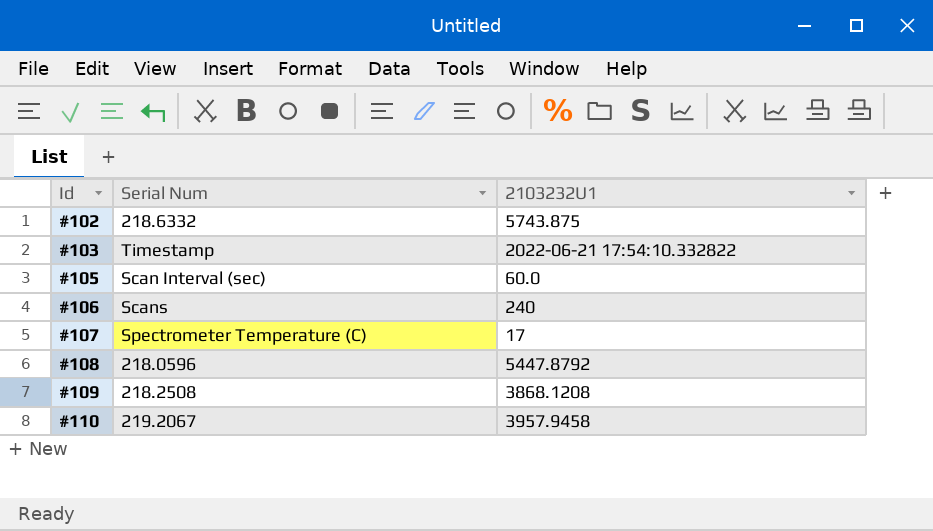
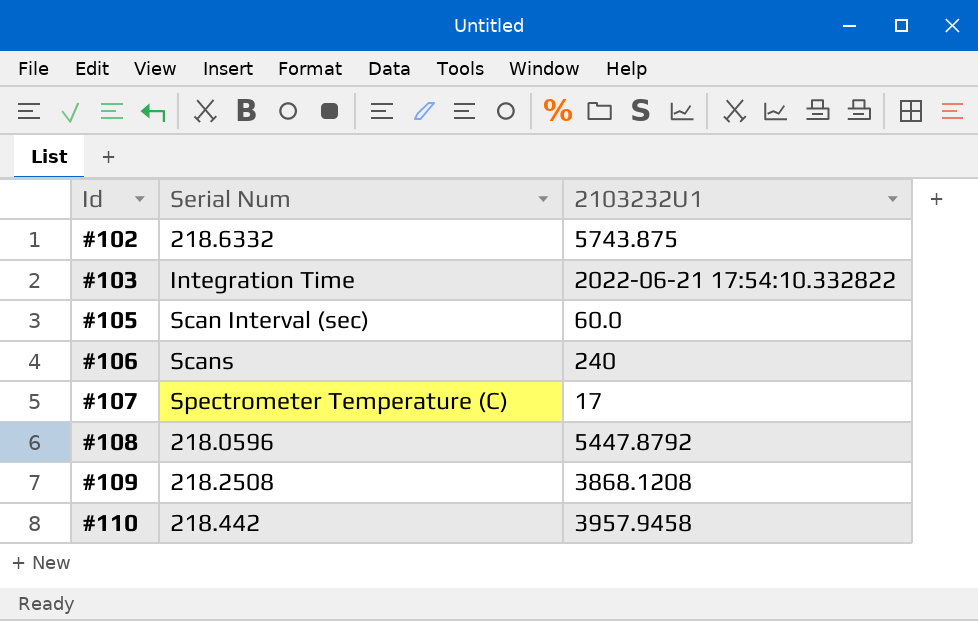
#103 | Serial Num: Timestamp -> Integration Time
#110 | Serial Num: 219.2067 -> 218.442

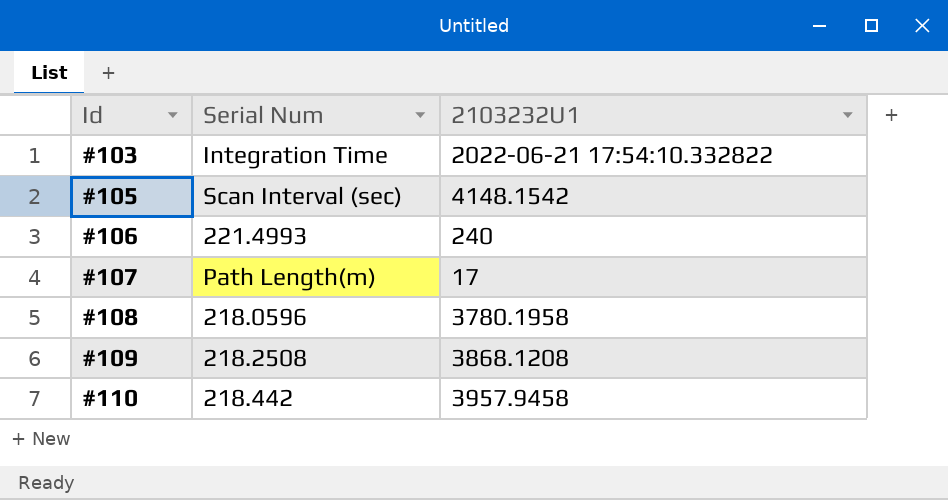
row #102: 218.6332 | 5743.875 -> none
#105 | 2103232U1: 60.0 -> 4148.1542
#106 | Serial Num: Scans -> 221.4993
#107 | Serial Num: Spectrometer Temperature (C) -> Path Length(m)
#108 | 2103232U1: 5447.8792 -> 3780.1958

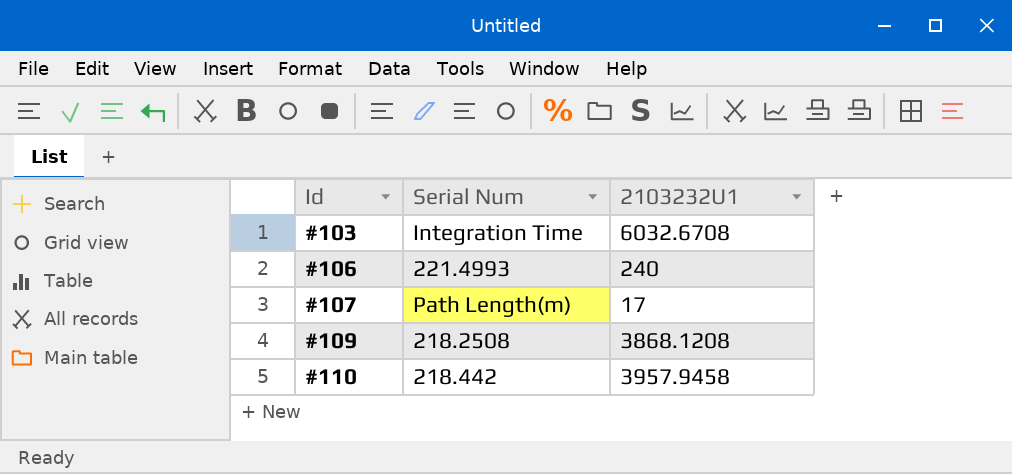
row #105: Scan Interval (sec) | 4148.1542 -> none
row #108: 218.0596 | 3780.1958 -> none
#103 | 2103232U1: 2022-06-21 17:54:10.332822 -> 6032.6708

